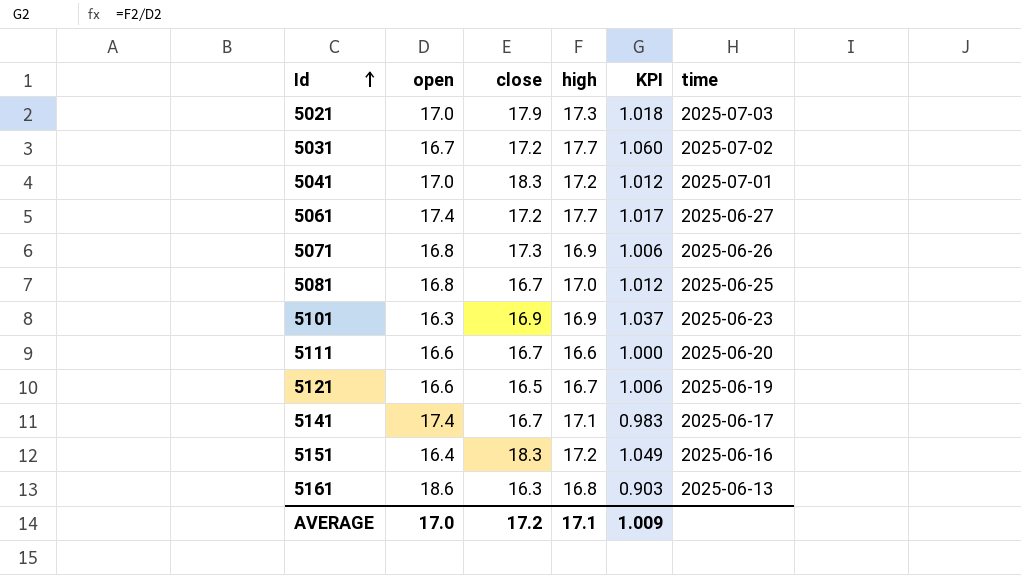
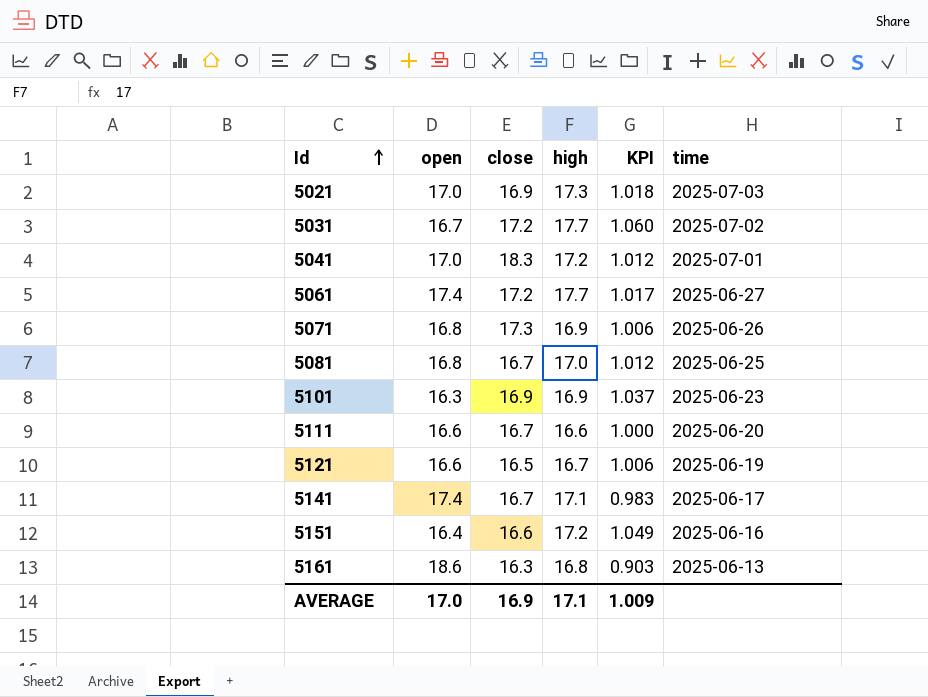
5021 | close: 17.9 -> 16.9
5151 | close: 18.3 -> 16.6
AVERAGE | close: 17.2 -> 16.9

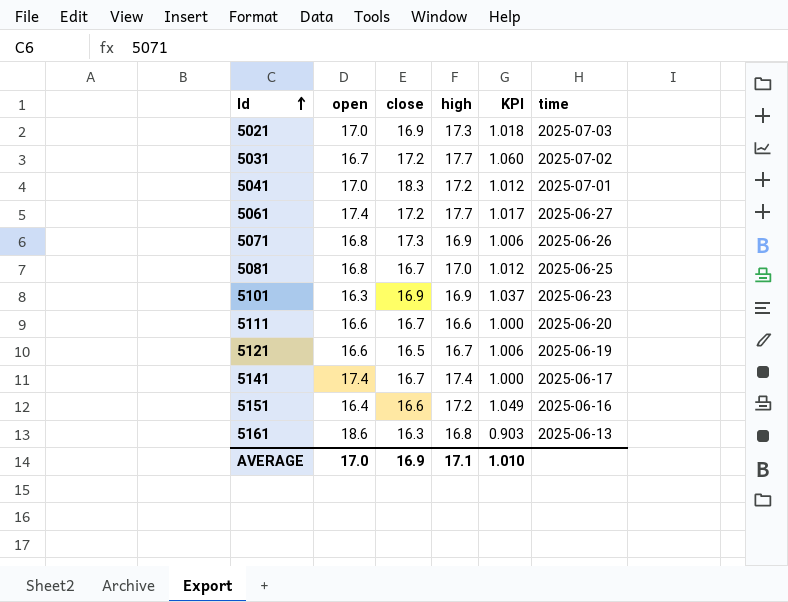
5141 | high: 17.1 -> 17.4
5141 | KPI: 0.983 -> 1.000
AVERAGE | KPI: 1.009 -> 1.010

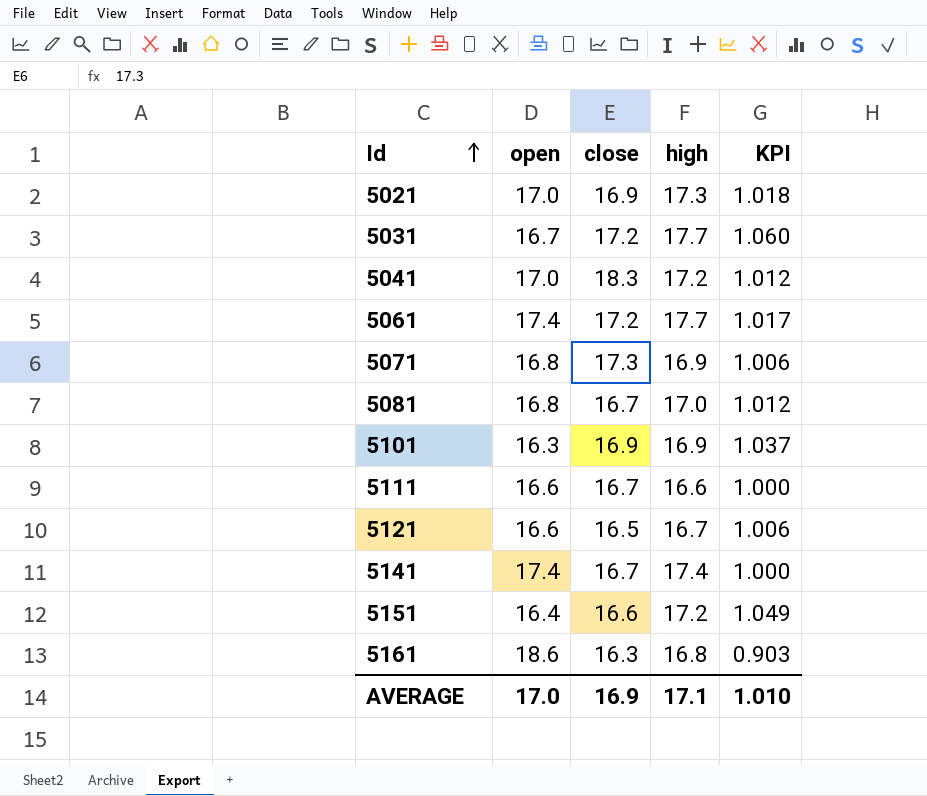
column time | position: 6 -> none

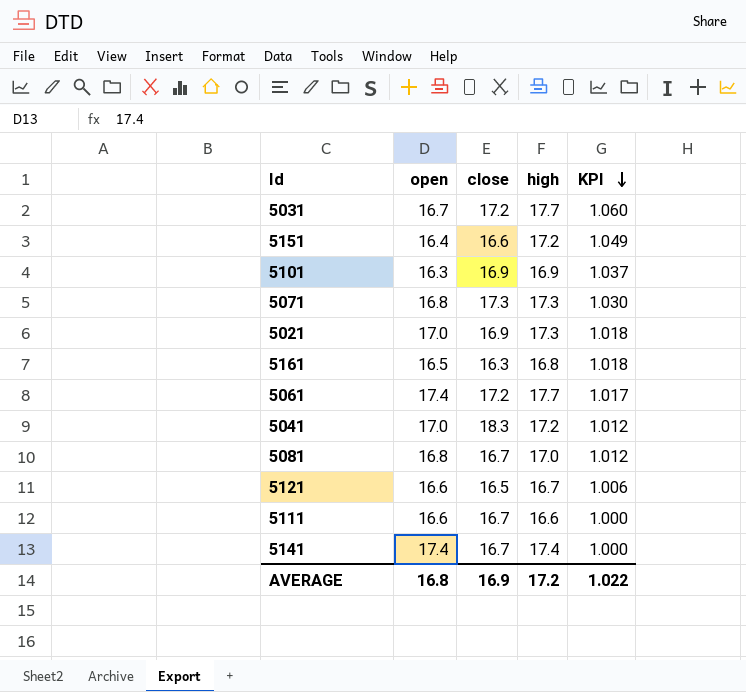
row order: Id ascending -> KPI descending
5071 | high: 16.9 -> 17.3
5071 | KPI: 1.006 -> 1.030
5161 | open: 18.6 -> 16.5
5161 | KPI: 0.903 -> 1.018
AVERAGE | open: 17.0 -> 16.8
AVERAGE | high: 17.1 -> 17.2
AVERAGE | KPI: 1.010 -> 1.022

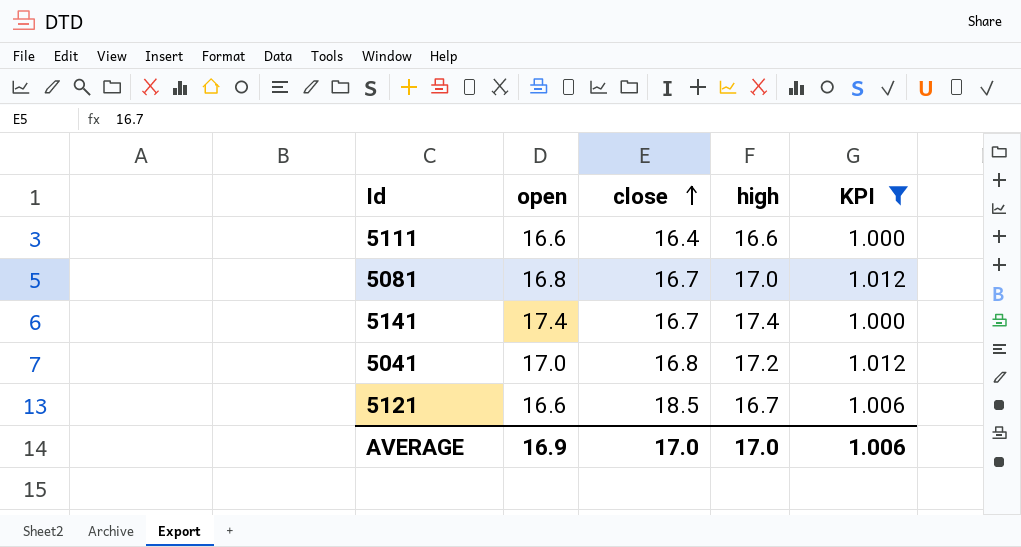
filter: none -> KPI <= 1.012
row order: KPI descending -> close ascending
5111 | close: 16.7 -> 16.4
5041 | close: 18.3 -> 16.8
5121 | close: 16.5 -> 18.5
AVERAGE | open: 16.8 -> 16.9
AVERAGE | close: 16.9 -> 17.0
AVERAGE | high: 17.2 -> 17.0
AVERAGE | KPI: 1.022 -> 1.006

